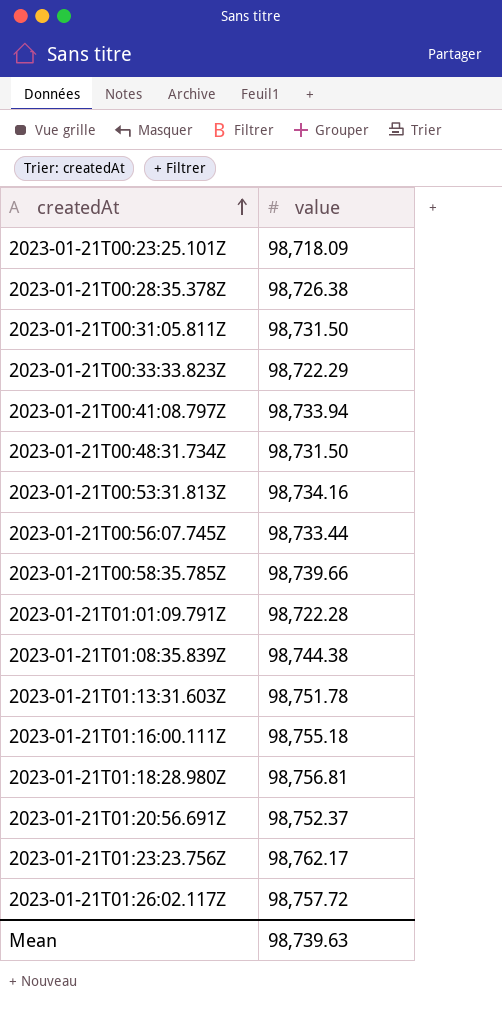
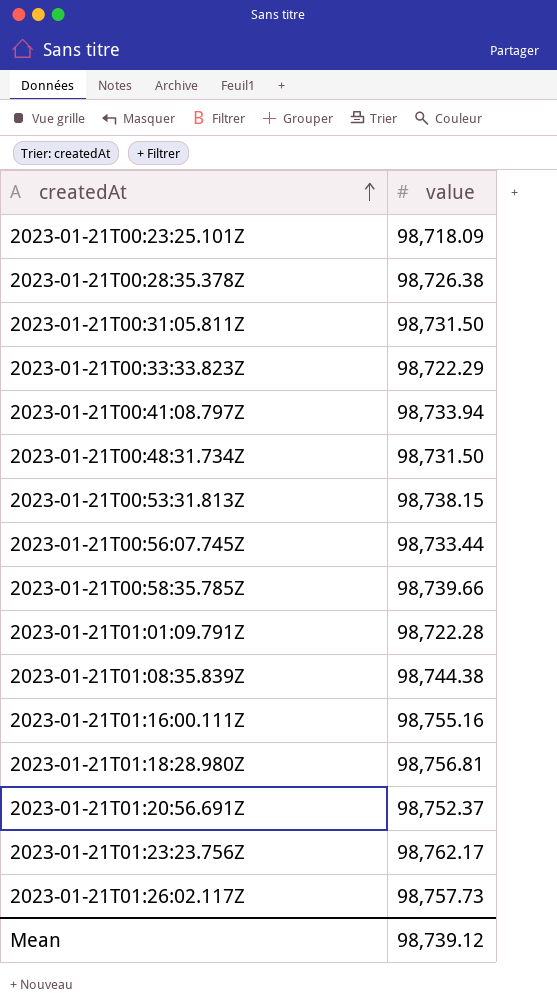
row 2023-01-21T01:13:31.603Z: 98,751.78 -> none
2023-01-21T00:53:31.813Z | value: 98,734.16 -> 98,738.15
2023-01-21T01:16:00.111Z | value: 98,755.18 -> 98,755.16
2023-01-21T01:26:02.117Z | value: 98,757.72 -> 98,757.73
Mean | value: 98,739.63 -> 98,739.12

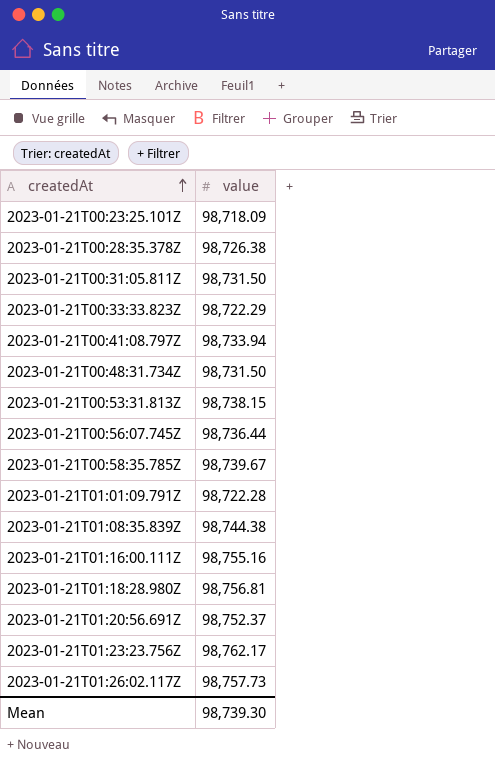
2023-01-21T00:56:07.745Z | value: 98,733.44 -> 98,736.44
2023-01-21T00:58:35.785Z | value: 98,739.66 -> 98,739.67
Mean | value: 98,739.12 -> 98,739.30

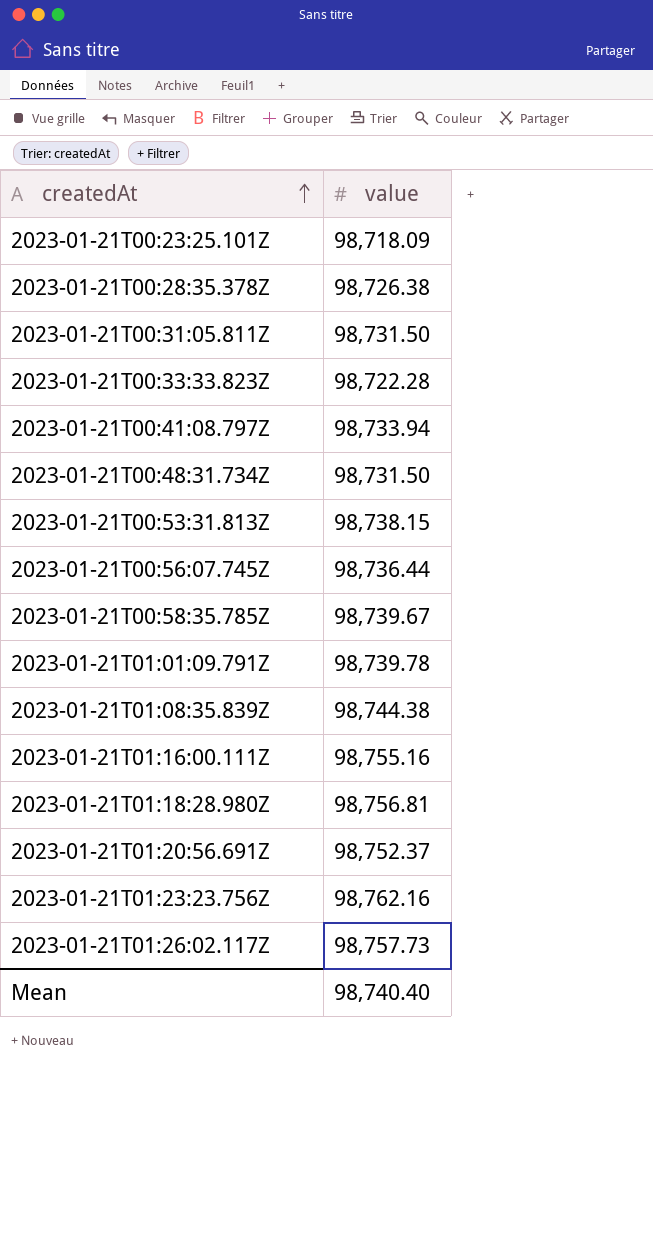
2023-01-21T00:33:33.823Z | value: 98,722.29 -> 98,722.28
2023-01-21T01:01:09.791Z | value: 98,722.28 -> 98,739.78
2023-01-21T01:23:23.756Z | value: 98,762.17 -> 98,762.16
Mean | value: 98,739.30 -> 98,740.40

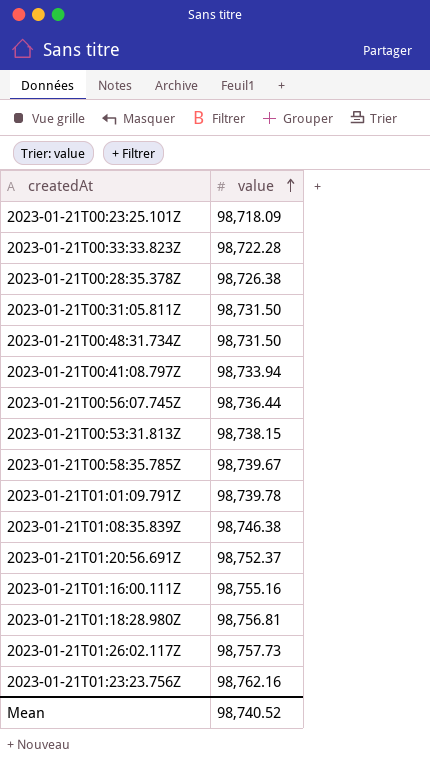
row order: createdAt ascending -> value ascending
2023-01-21T01:08:35.839Z | value: 98,744.38 -> 98,746.38
Mean | value: 98,740.40 -> 98,740.52

